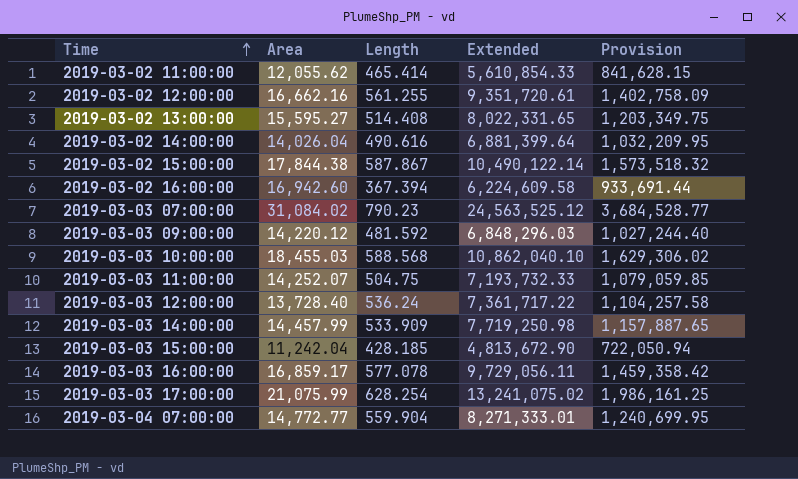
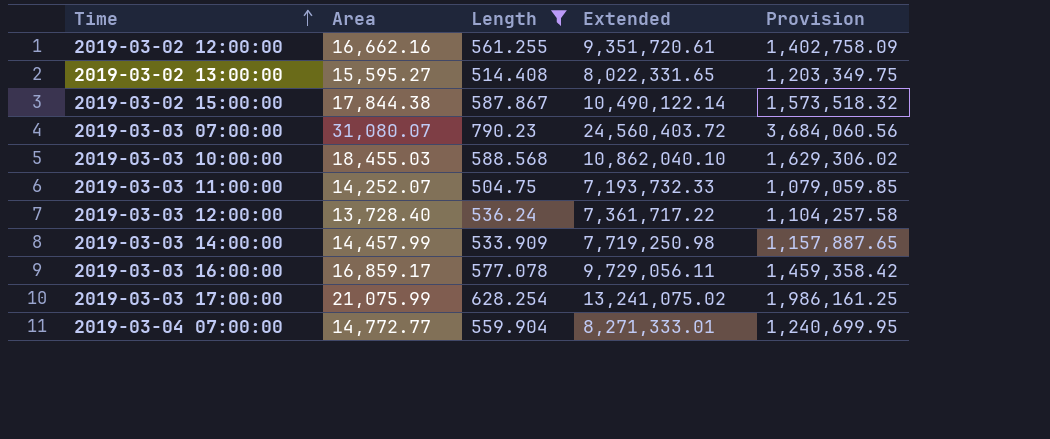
filter: none -> Length >= 504.75
2019-03-03 07:00:00 | Area: 31,084.02 -> 31,080.07
2019-03-03 07:00:00 | Extended: 24,563,525.12 -> 24,560,403.72
2019-03-03 07:00:00 | Provision: 3,684,528.77 -> 3,684,060.56

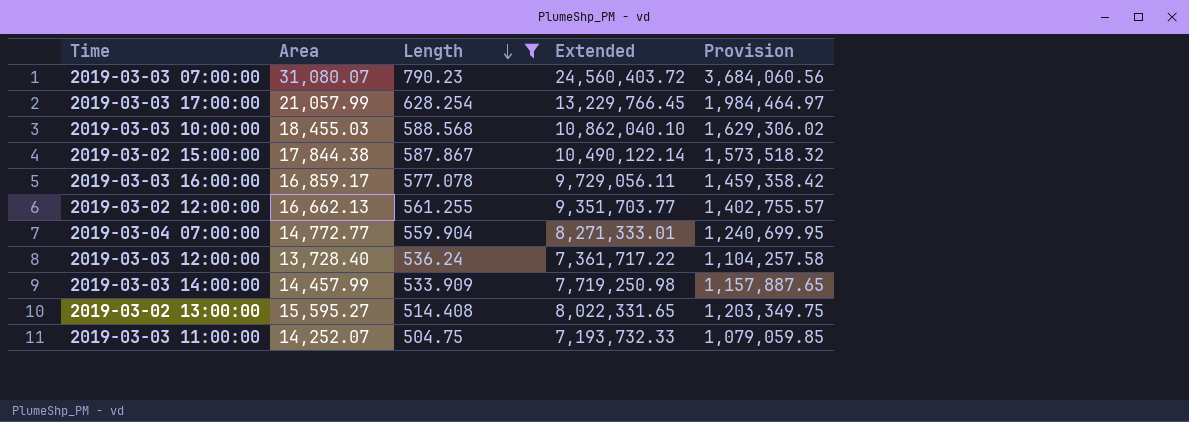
row order: Time ascending -> Length descending
2019-03-03 17:00:00 | Area: 21,075.99 -> 21,057.99
2019-03-03 17:00:00 | Extended: 13,241,075.02 -> 13,229,766.45
2019-03-03 17:00:00 | Provision: 1,986,161.25 -> 1,984,464.97
2019-03-02 12:00:00 | Area: 16,662.16 -> 16,662.13
2019-03-02 12:00:00 | Extended: 9,351,720.61 -> 9,351,703.77
2019-03-02 12:00:00 | Provision: 1,402,758.09 -> 1,402,755.57

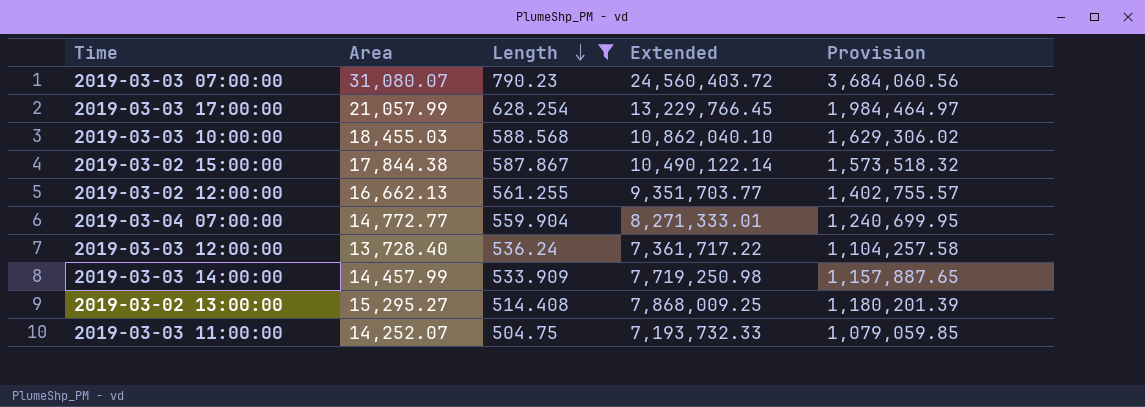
row 2019-03-03 16:00:00: 16,859.17 | 577.078 | 9,729,056.11 | 1,459,358.42 -> none
2019-03-02 13:00:00 | Area: 15,595.27 -> 15,295.27
2019-03-02 13:00:00 | Extended: 8,022,331.65 -> 7,868,009.25
2019-03-02 13:00:00 | Provision: 1,203,349.75 -> 1,180,201.39

